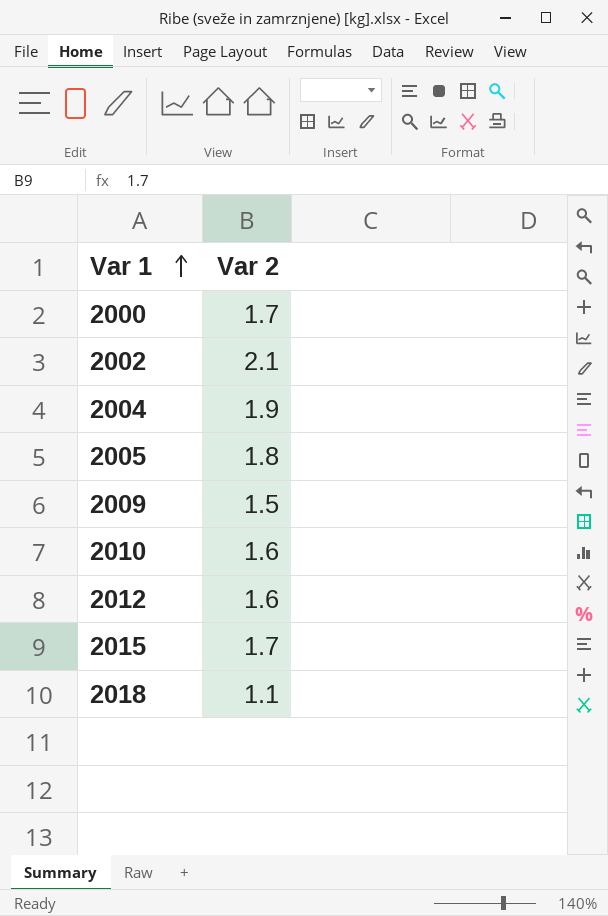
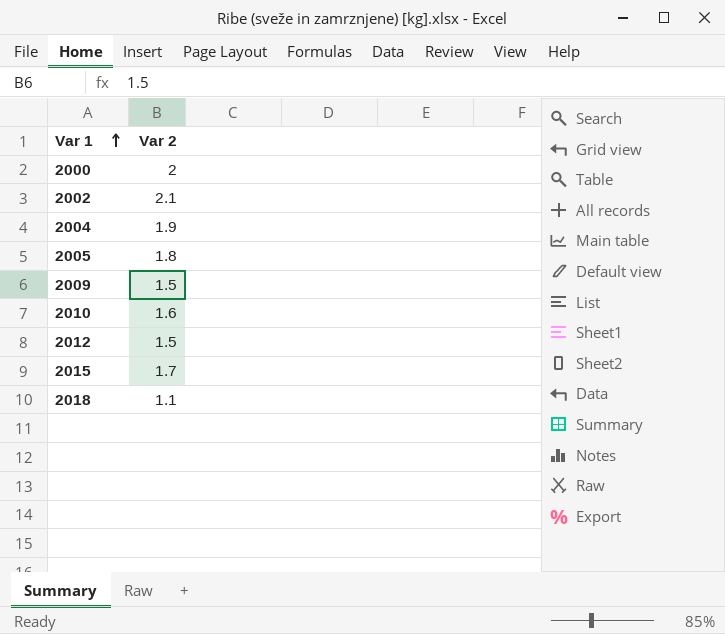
2000 | Var 2: 1.7 -> 2
2012 | Var 2: 1.6 -> 1.5

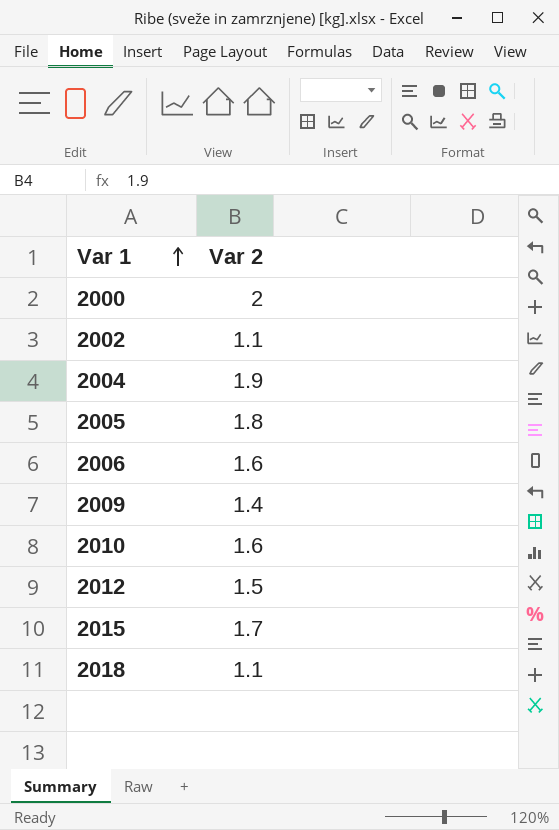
2002 | Var 2: 2.1 -> 1.1
row 2006: none -> 1.6
2009 | Var 2: 1.5 -> 1.4

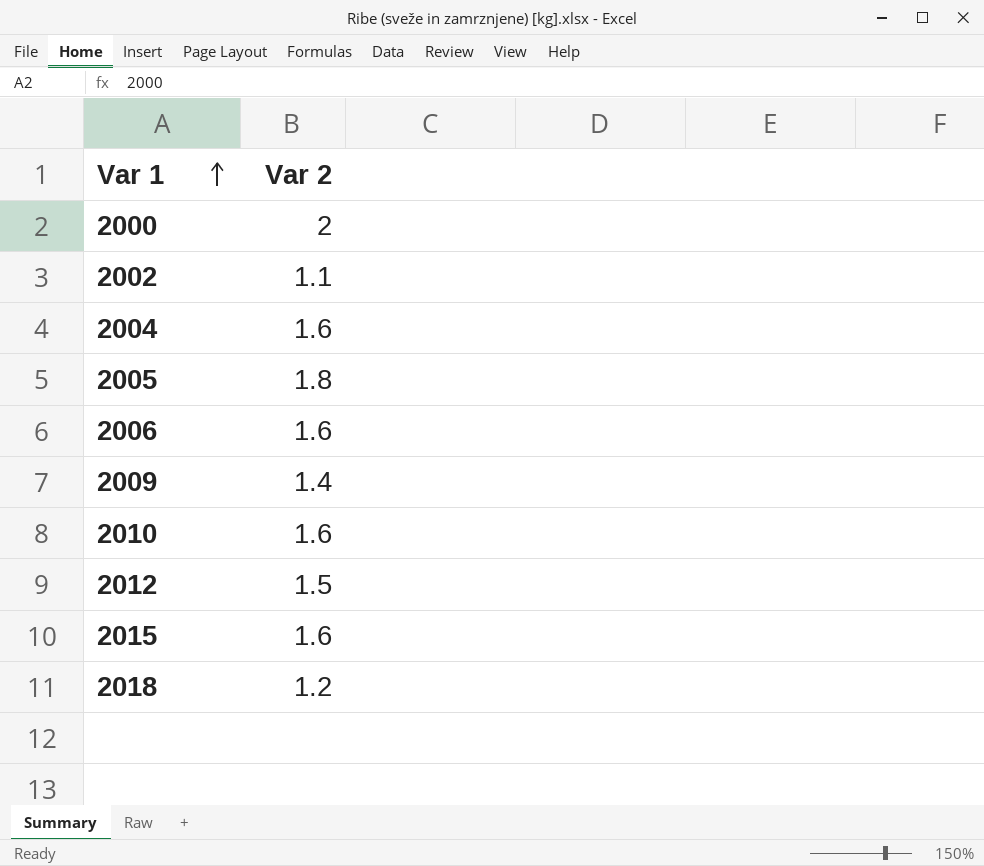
2004 | Var 2: 1.9 -> 1.6
2015 | Var 2: 1.7 -> 1.6
2018 | Var 2: 1.1 -> 1.2

